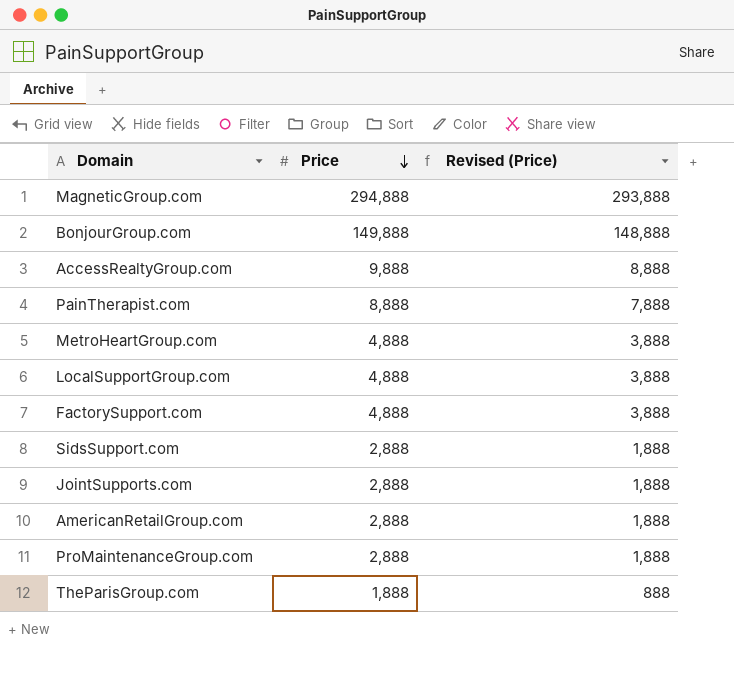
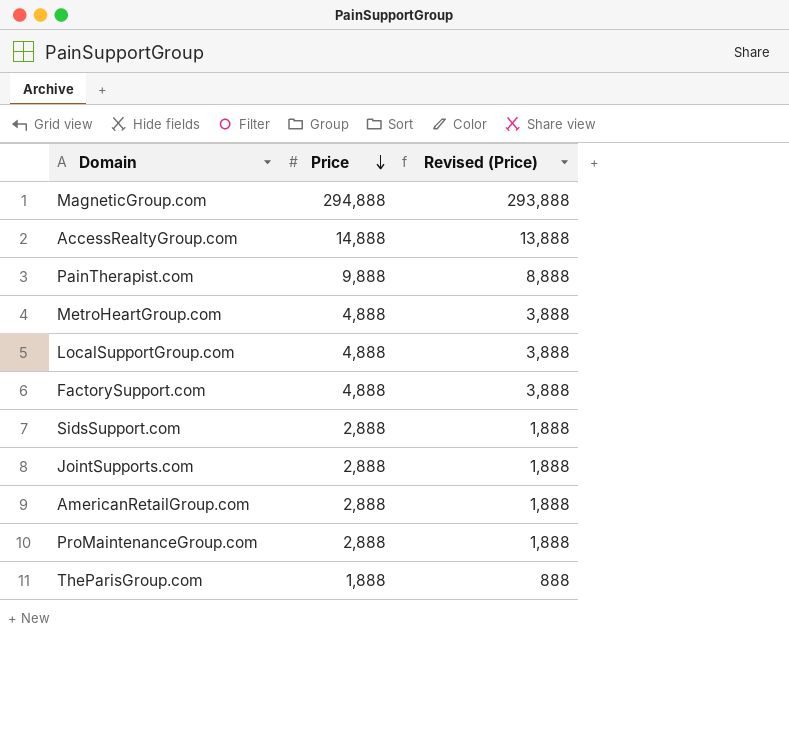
row BonjourGroup.com: 149,888 | 148,888 -> none
AccessRealtyGroup.com | Price: 9,888 -> 14,888
AccessRealtyGroup.com | Revised (Price): 8,888 -> 13,888
PainTherapist.com | Price: 8,888 -> 9,888
PainTherapist.com | Revised (Price): 7,888 -> 8,888

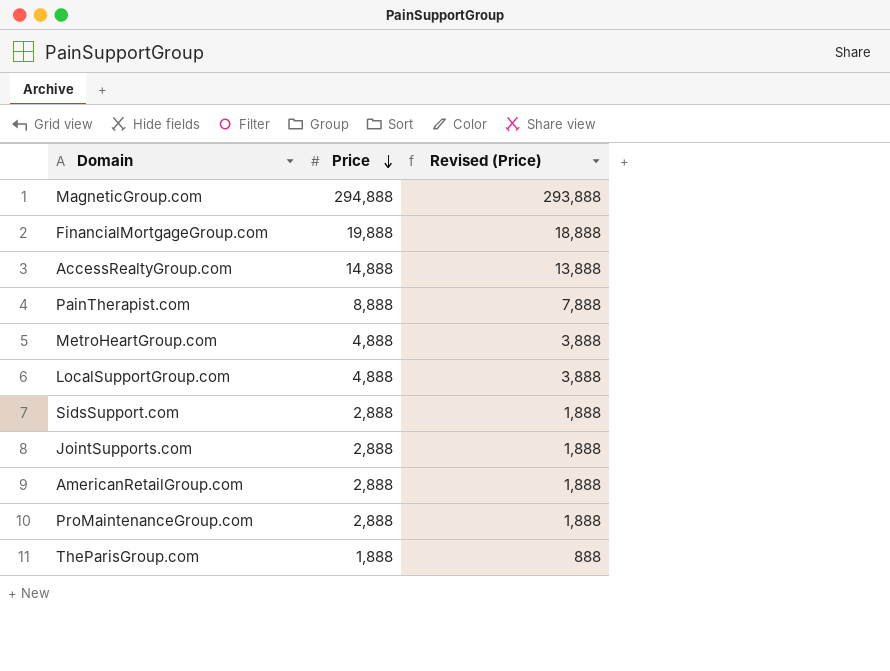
row FactorySupport.com: 4,888 | 3,888 -> none
row FinancialMortgageGroup.com: none -> 19,888 | 18,888
PainTherapist.com | Price: 9,888 -> 8,888
PainTherapist.com | Revised (Price): 8,888 -> 7,888

